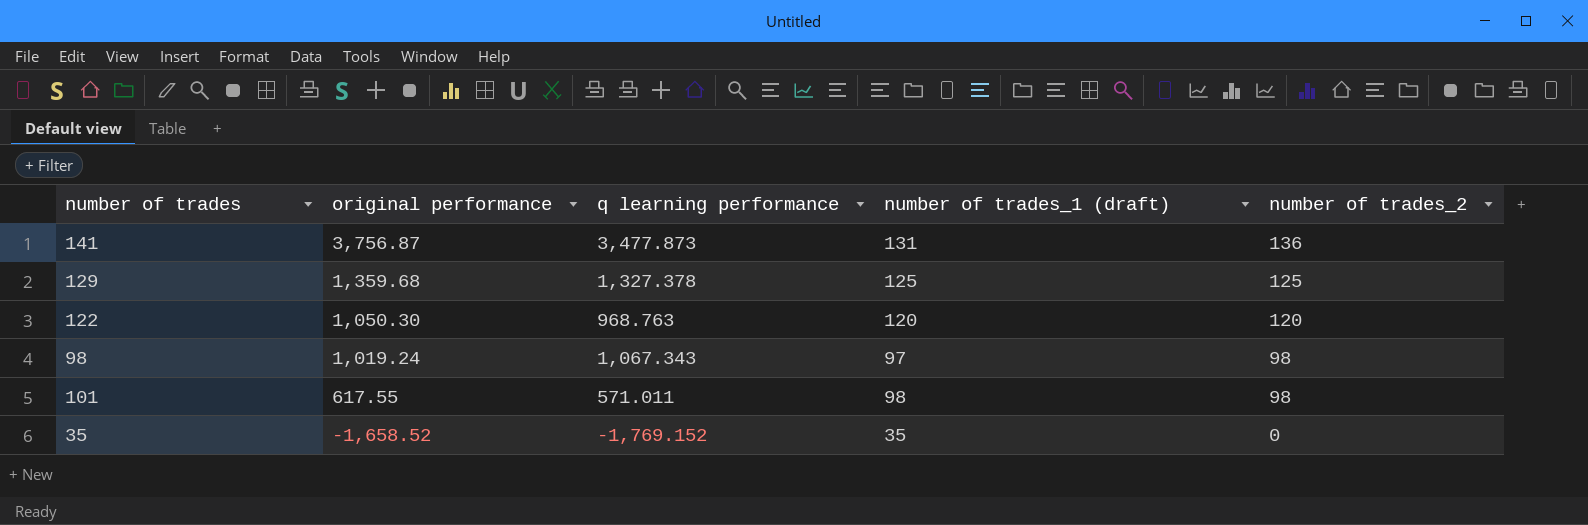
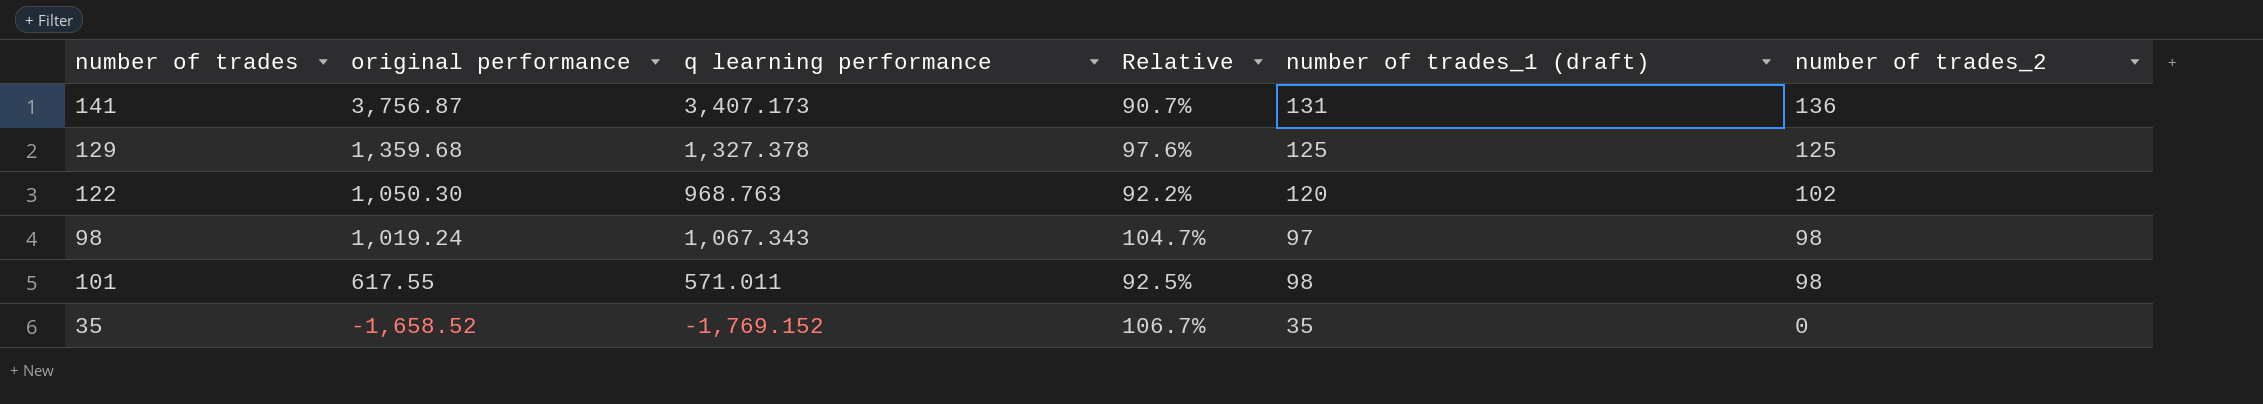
column Relative | formula: none -> [q learning performance] / [original performance]
141 | q learning performance: 3,477.873 -> 3,407.173
122 | number of trades_2: 120 -> 102

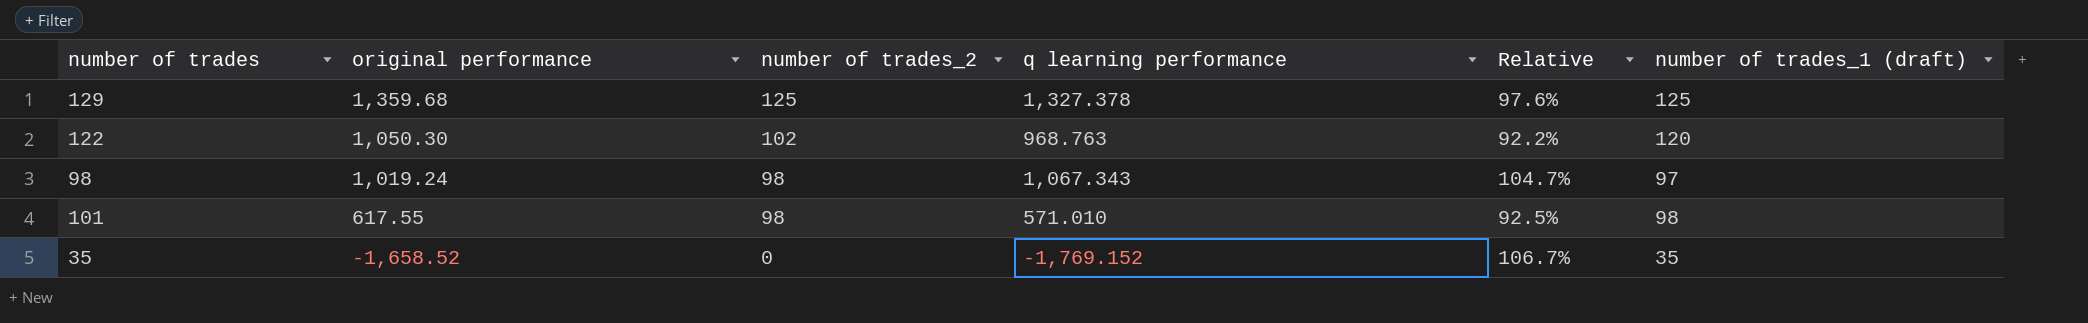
column number of trades_2 | position: 6 -> 3
row 141: 3,756.87 | 3,407.173 | 90.7% | 131 | 136 -> none
101 | q learning performance: 571.011 -> 571.010

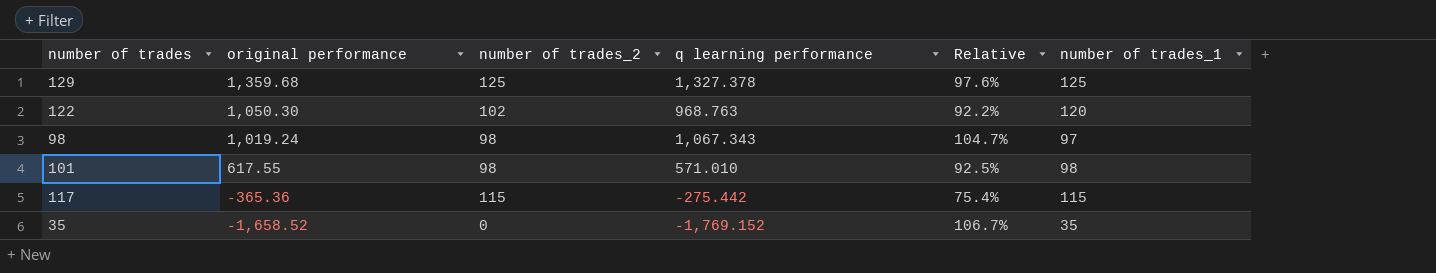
column name: number of trades_1 (draft) -> number of trades_1
row 117: none -> -365.36 | 115 | -275.442 | 75.4% | 115

